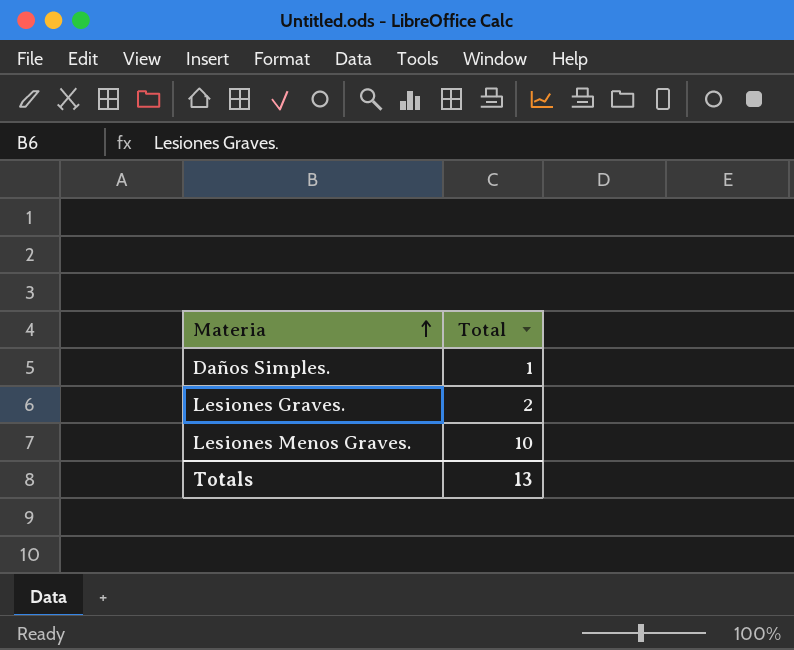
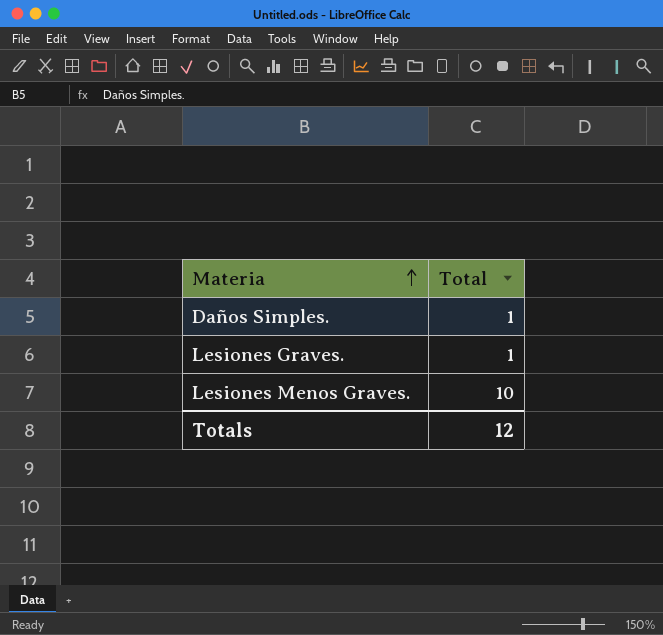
Lesiones Graves. | Total: 2 -> 1
Totals | Total: 13 -> 12

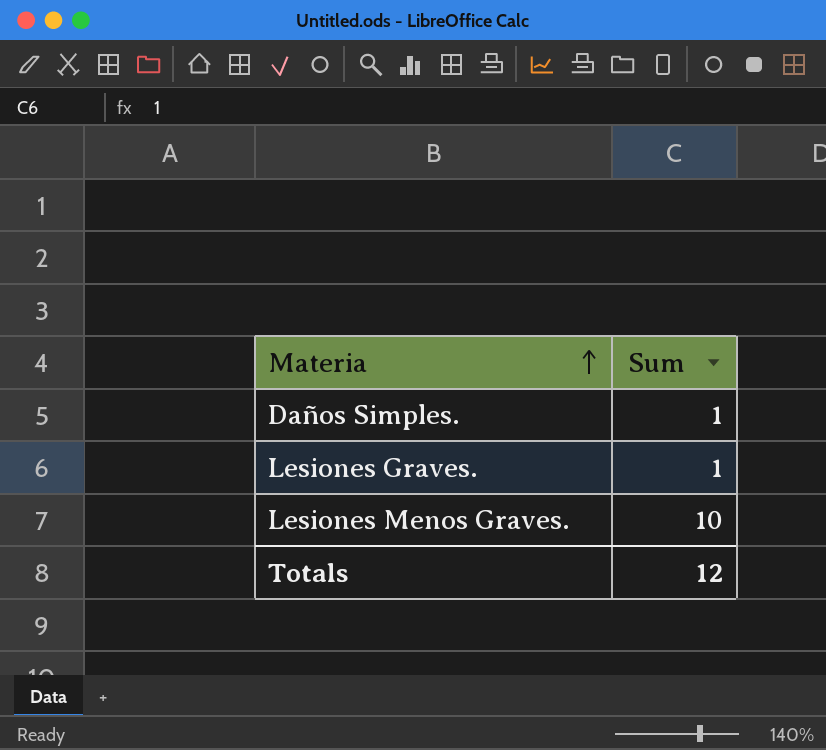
column name: Total -> Sum

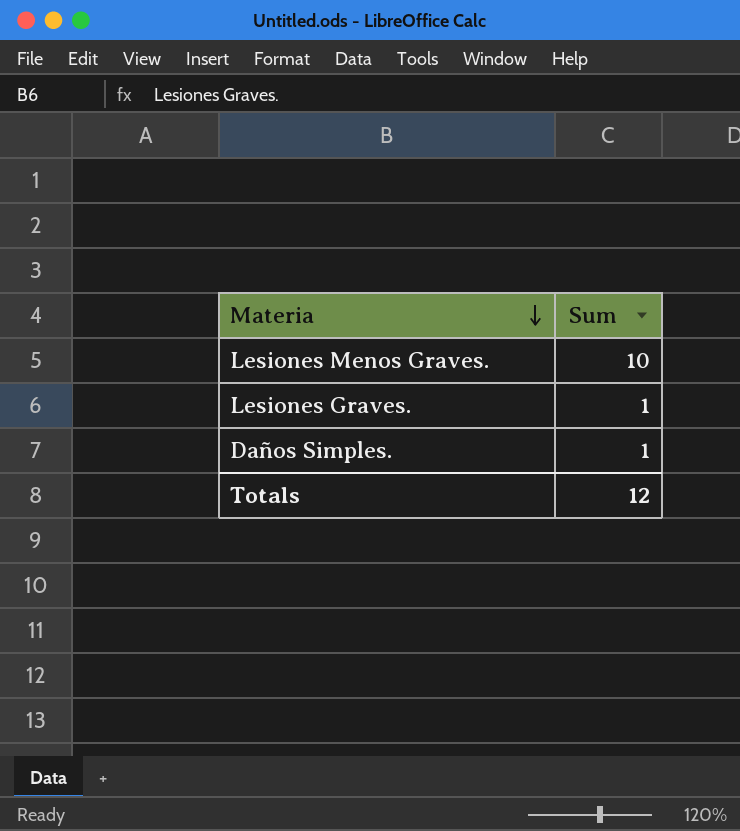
row order: Materia ascending -> Materia descending

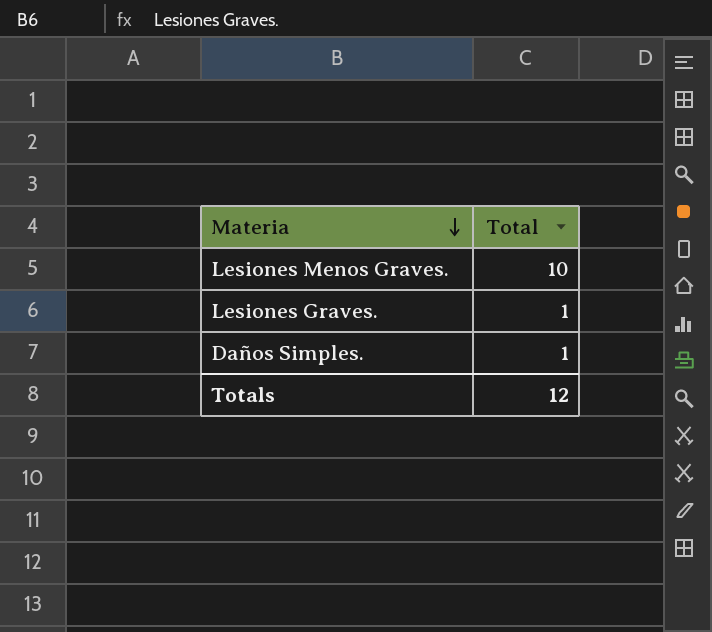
column name: Sum -> Total

